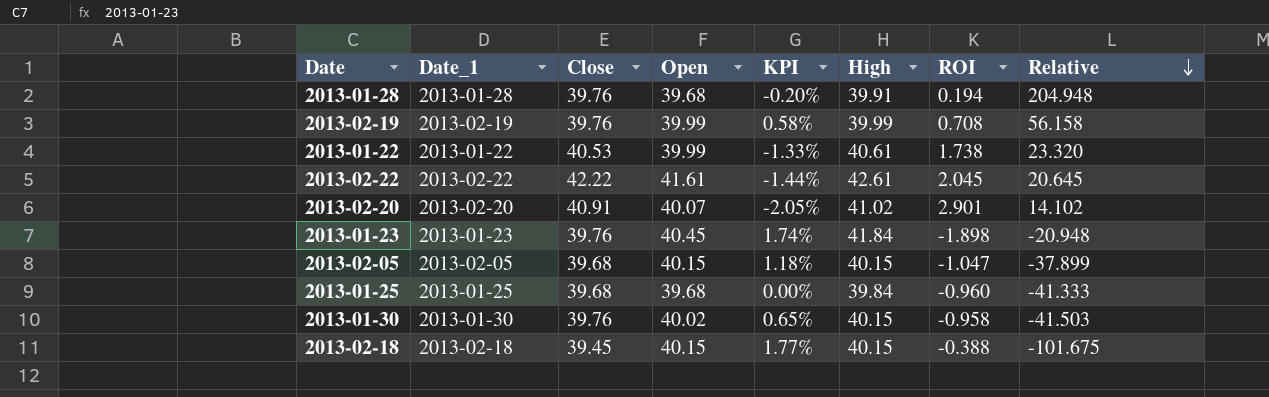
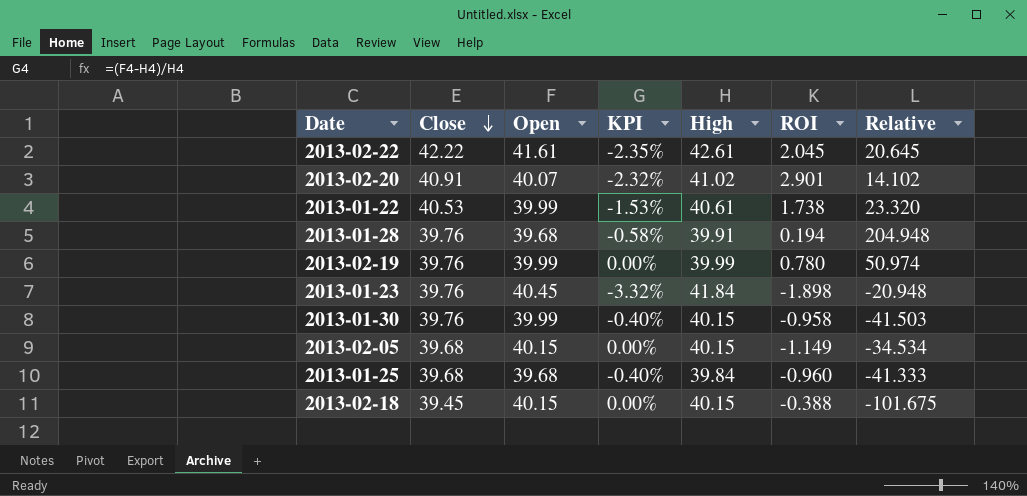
row order: Relative descending -> Close descending
column Date_1 | position: 2 -> none
column KPI | formula: ([Open] - [Close]) / [Close] -> ([Open] - [High]) / [High]
2013-02-19 | ROI: 0.708 -> 0.780
2013-02-19 | Relative: 56.158 -> 50.974
2013-01-30 | Open: 40.02 -> 39.99
2013-02-05 | ROI: -1.047 -> -1.149
2013-02-05 | Relative: -37.899 -> -34.534

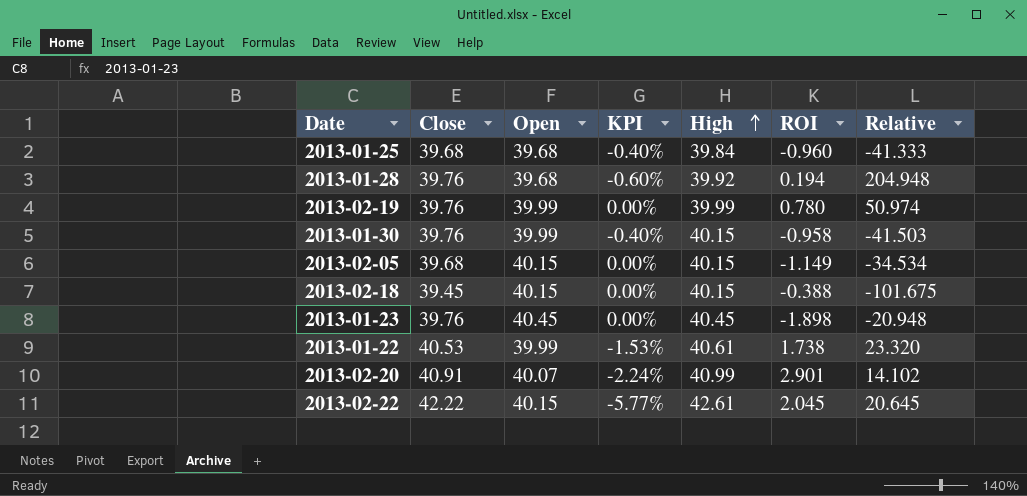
row order: Close descending -> High ascending
2013-01-28 | KPI: -0.58% -> -0.60%
2013-01-28 | High: 39.91 -> 39.92
2013-01-23 | KPI: -3.32% -> 0.00%
2013-01-23 | High: 41.84 -> 40.45
2013-02-20 | KPI: -2.32% -> -2.24%
2013-02-20 | High: 41.02 -> 40.99
2013-02-22 | Open: 41.61 -> 40.15
2013-02-22 | KPI: -2.35% -> -5.77%

